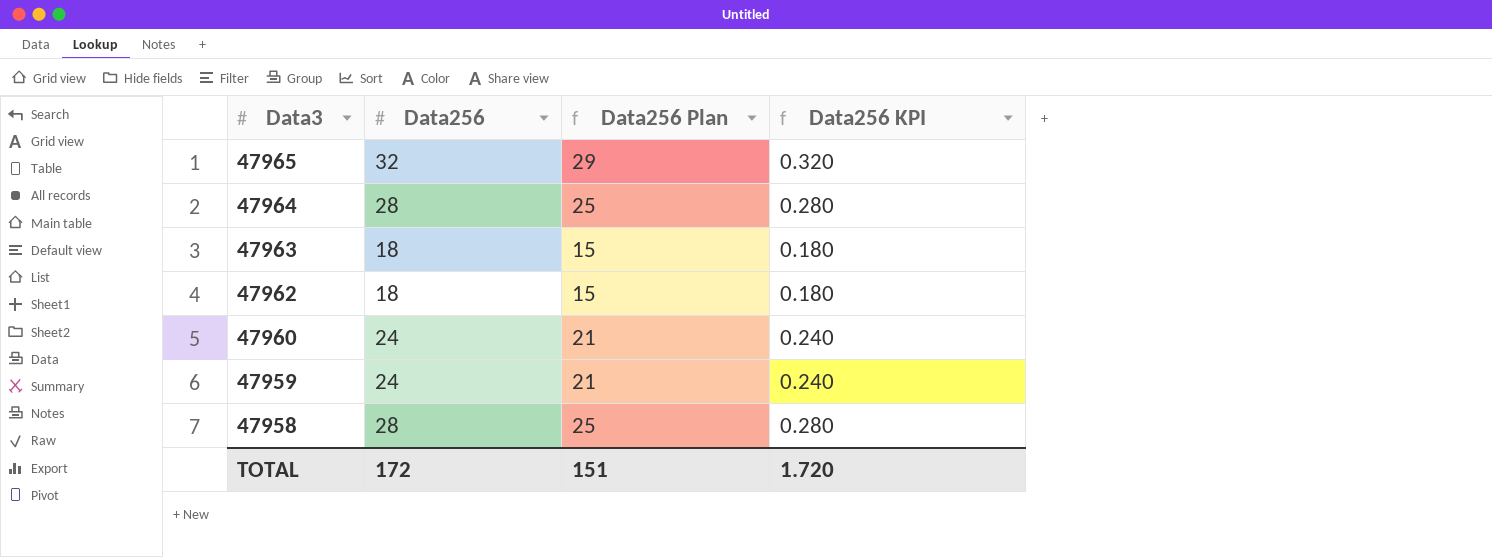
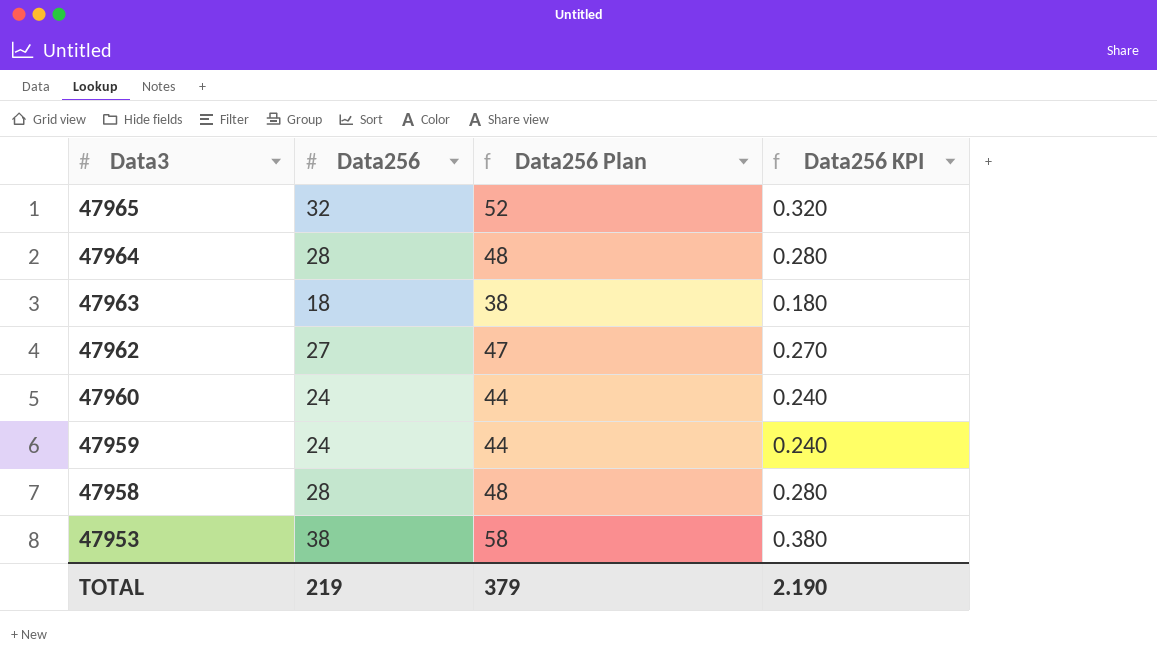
column Data256 Plan | formula: [Data256] - 3 -> [Data256] + 20
47962 | Data256: 18 -> 27
47962 | Data256 KPI: 0.180 -> 0.270
row 47953: none -> 38 | 58 | 0.380
TOTAL | Data256: 172 -> 219
TOTAL | Data256 Plan: 151 -> 379
TOTAL | Data256 KPI: 1.720 -> 2.190

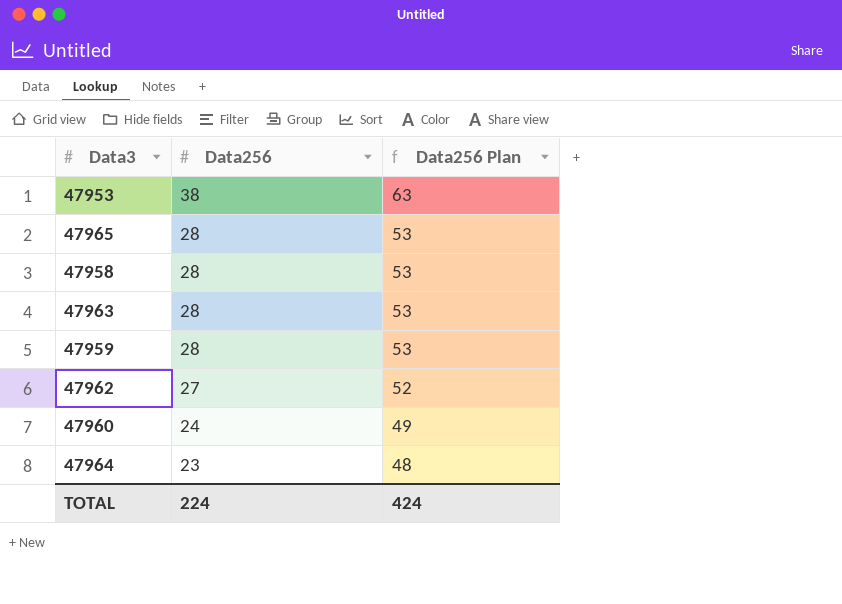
row order: Data3 descending -> Data256 descending
column Data256 KPI | formula: [Data256] * 0.01 -> none
column Data256 Plan | formula: [Data256] + 20 -> [Data256] + 25
47965 | Data256: 32 -> 28
47963 | Data256: 18 -> 28
47959 | Data256: 24 -> 28
47964 | Data256: 28 -> 23
TOTAL | Data256: 219 -> 224
TOTAL | Data256 Plan: 379 -> 424

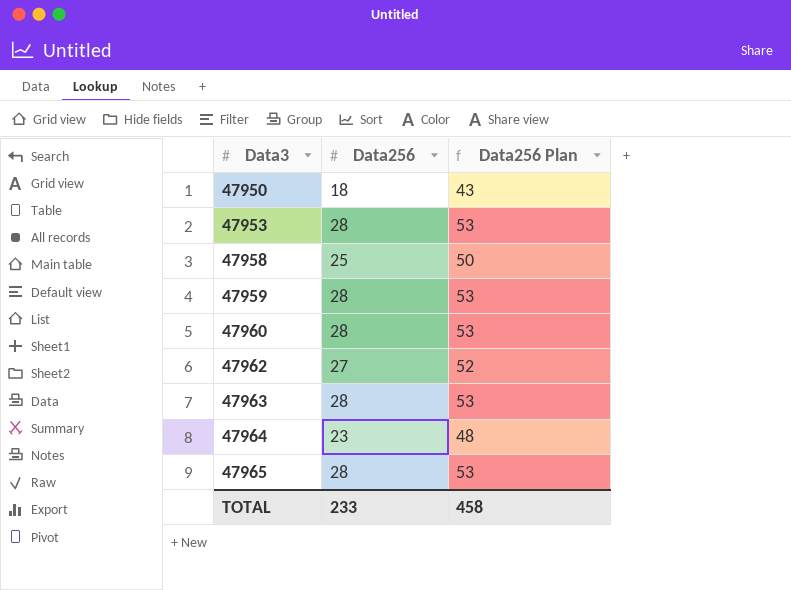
row order: Data256 descending -> Data3 ascending
row 47950: none -> 18 | 43
47953 | Data256: 38 -> 28
47953 | Data256 Plan: 63 -> 53
47958 | Data256: 28 -> 25
47958 | Data256 Plan: 53 -> 50
47960 | Data256: 24 -> 28
47960 | Data256 Plan: 49 -> 53
TOTAL | Data256: 224 -> 233
TOTAL | Data256 Plan: 424 -> 458

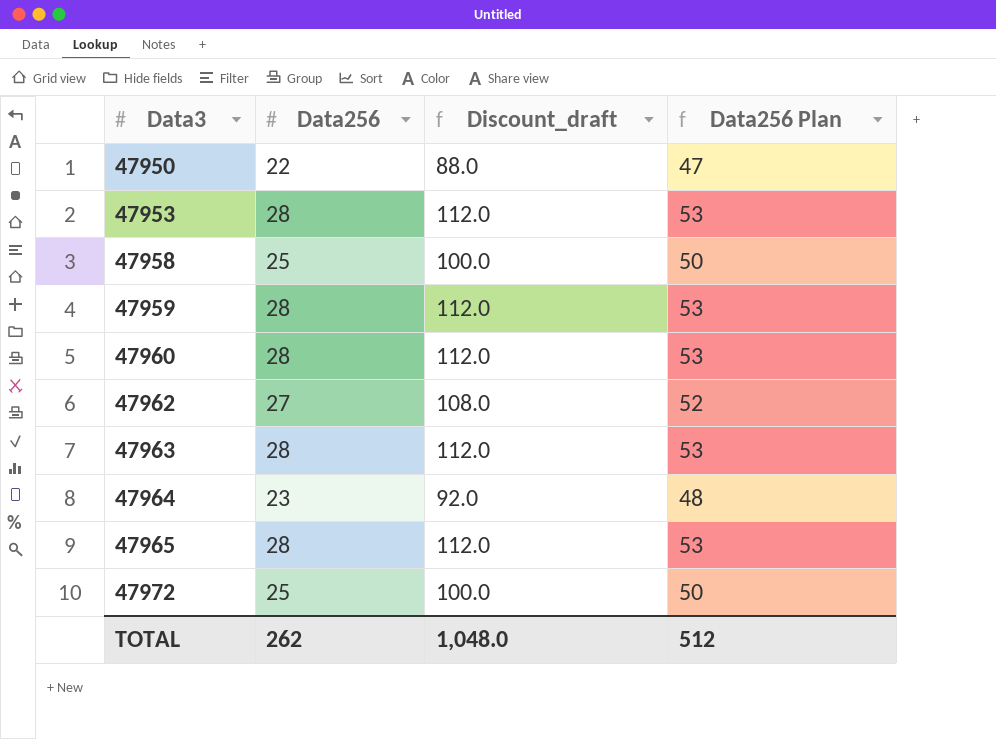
column Discount_draft | formula: none -> [Data256] * 4
47950 | Data256: 18 -> 22
47950 | Data256 Plan: 43 -> 47
row 47972: none -> 25 | 100.0 | 50
TOTAL | Data256: 233 -> 262
TOTAL | Data256 Plan: 458 -> 512

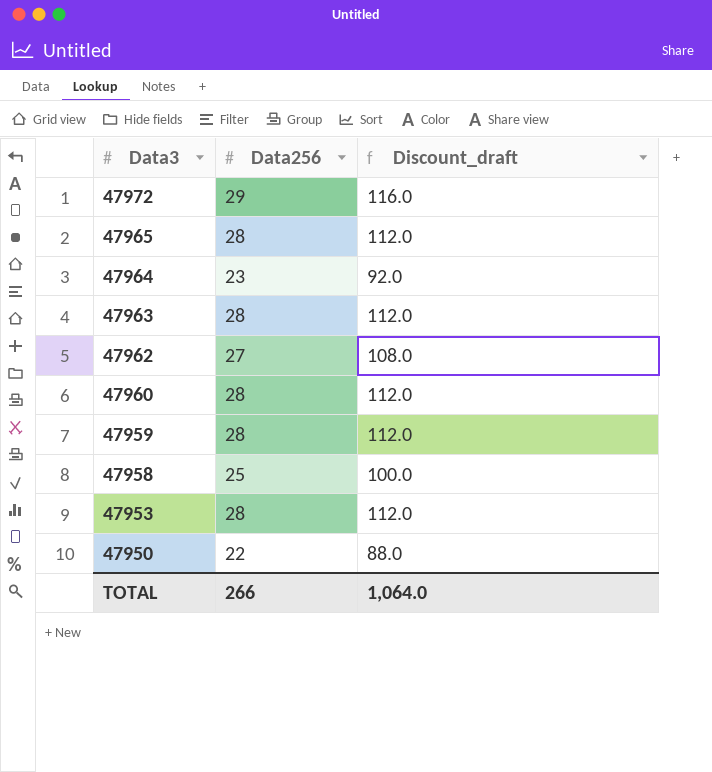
row order: Data3 ascending -> Data3 descending
column Data256 Plan | formula: [Data256] + 25 -> none
47972 | Data256: 25 -> 29
47972 | Discount_draft: 100.0 -> 116.0
TOTAL | Data256: 262 -> 266
TOTAL | Discount_draft: 1,048.0 -> 1,064.0

